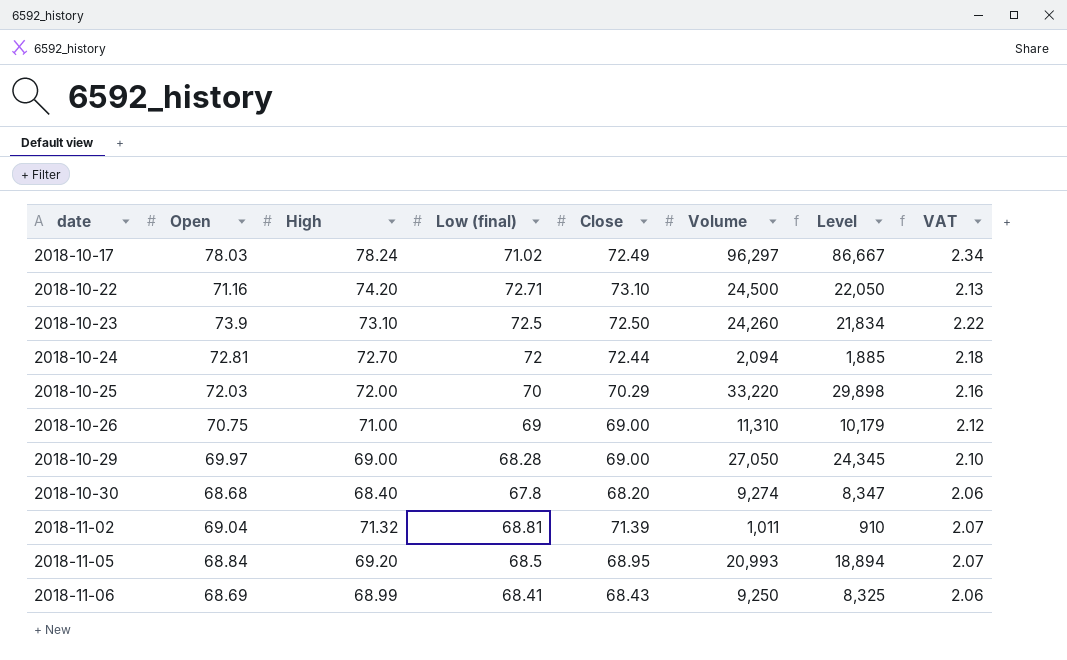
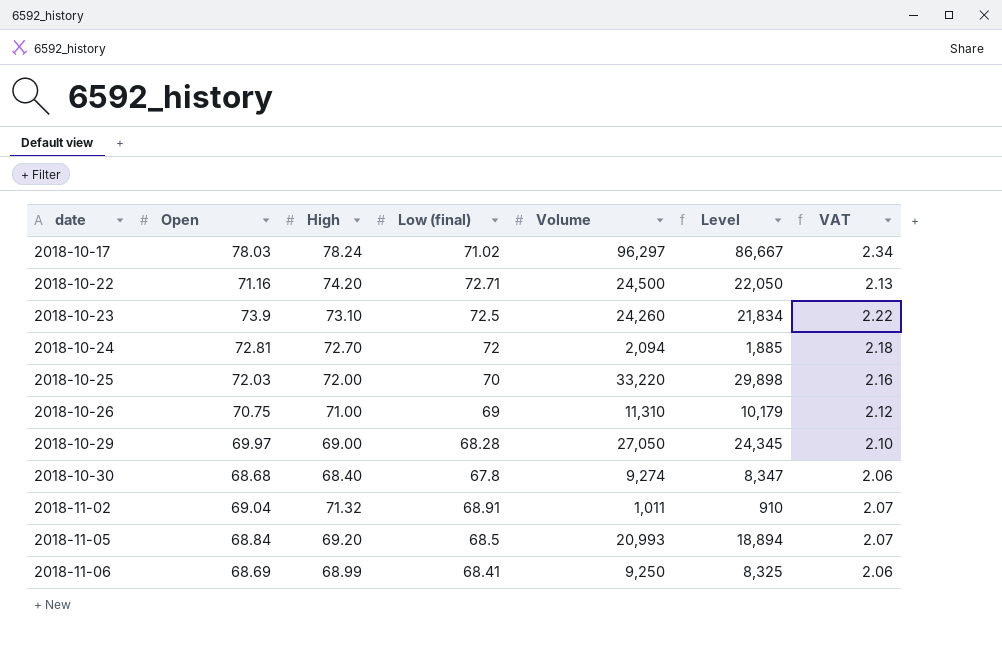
column Close | position: 5 -> none
2018-11-02 | Low (final): 68.81 -> 68.91

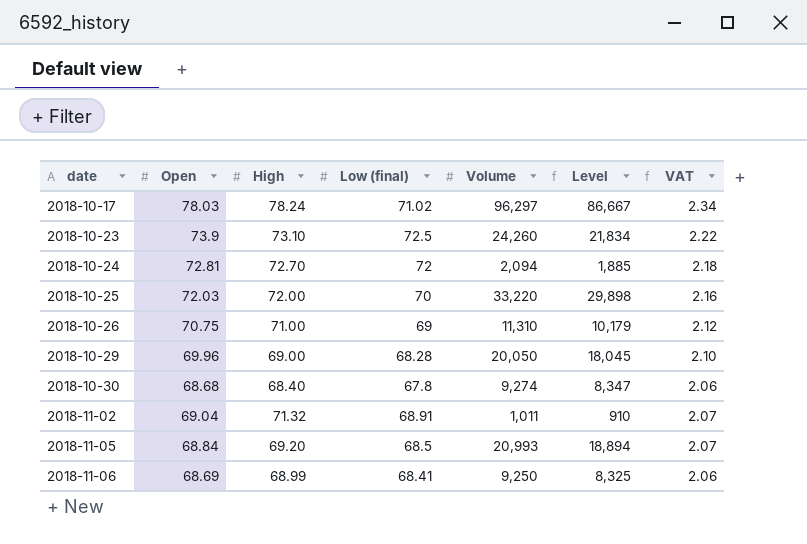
row 2018-10-22: 71.16 | 74.20 | 72.71 | 24,500 | 22,050 | 2.13 -> none
2018-10-29 | Open: 69.97 -> 69.96
2018-10-29 | Volume: 27,050 -> 20,050
2018-10-29 | Level: 24,345 -> 18,045

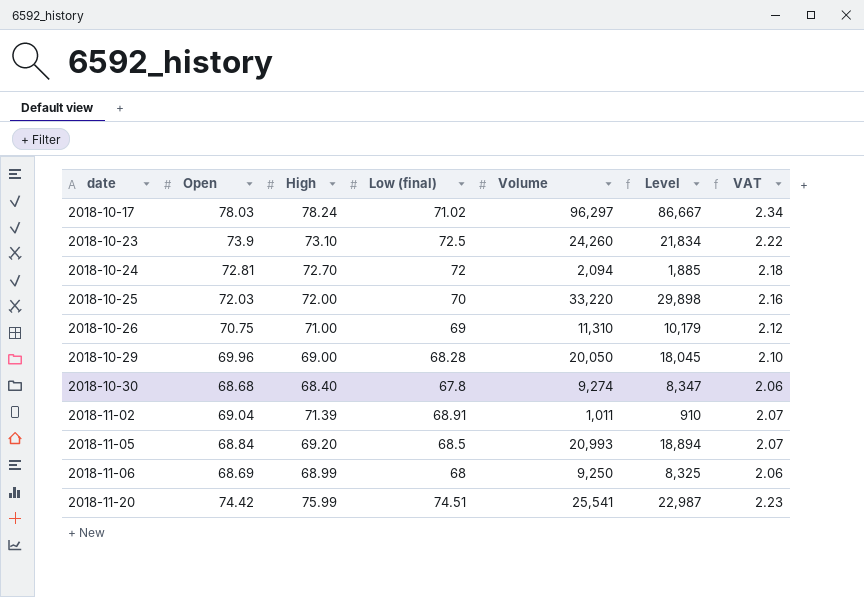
2018-11-02 | High: 71.32 -> 71.39
2018-11-06 | Low (final): 68.41 -> 68
row 2018-11-20: none -> 74.42 | 75.99 | 74.51 | 25,541 | 22,987 | 2.23

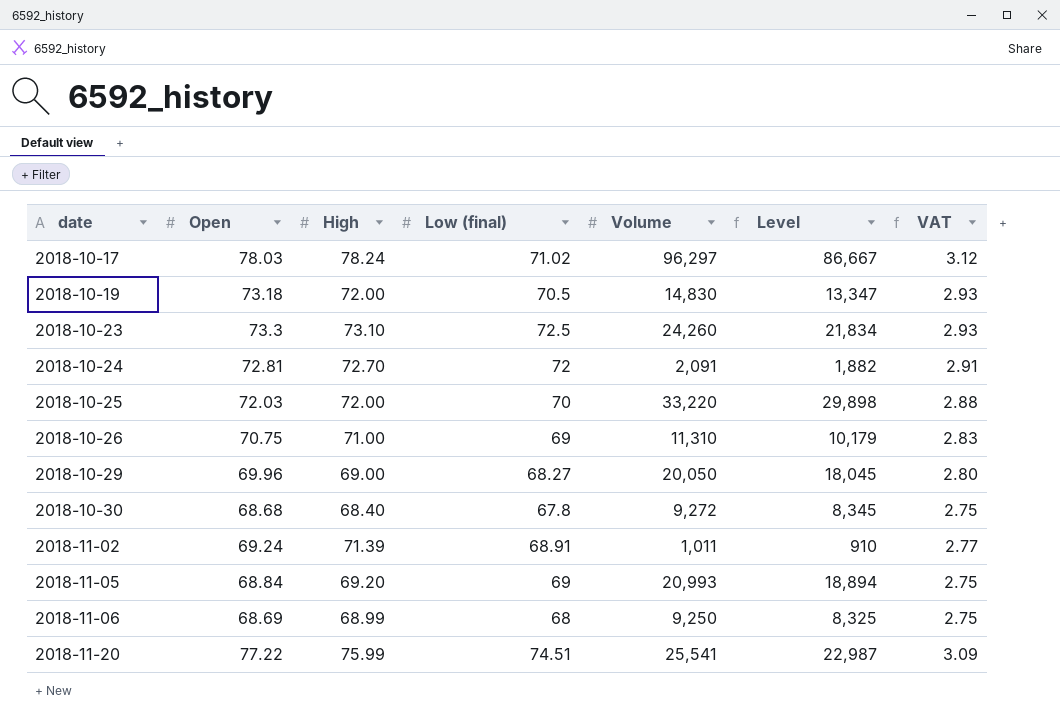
column VAT | formula: [Open] * 0.03 -> [Open] * 0.04
row 2018-10-19: none -> 73.18 | 72.00 | 70.5 | 14,830 | 13,347 | 2.93
2018-10-23 | Open: 73.9 -> 73.3
2018-10-24 | Volume: 2,094 -> 2,091
2018-10-24 | Level: 1,885 -> 1,882
2018-10-29 | Low (final): 68.28 -> 68.27
2018-10-30 | Volume: 9,274 -> 9,272
2018-10-30 | Level: 8,347 -> 8,345
2018-11-02 | Open: 69.04 -> 69.24
2018-11-05 | Low (final): 68.5 -> 69
2018-11-20 | Open: 74.42 -> 77.22

